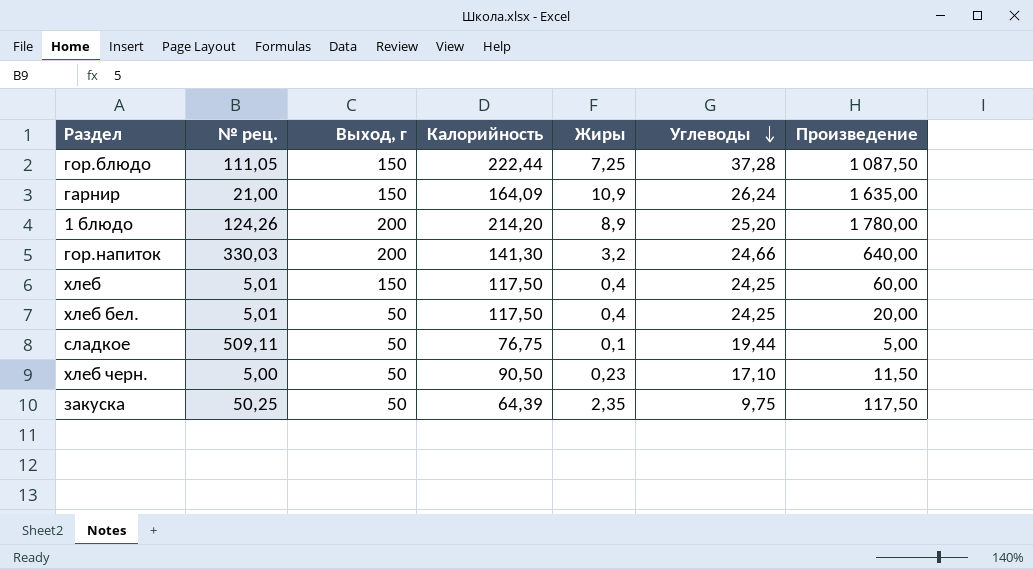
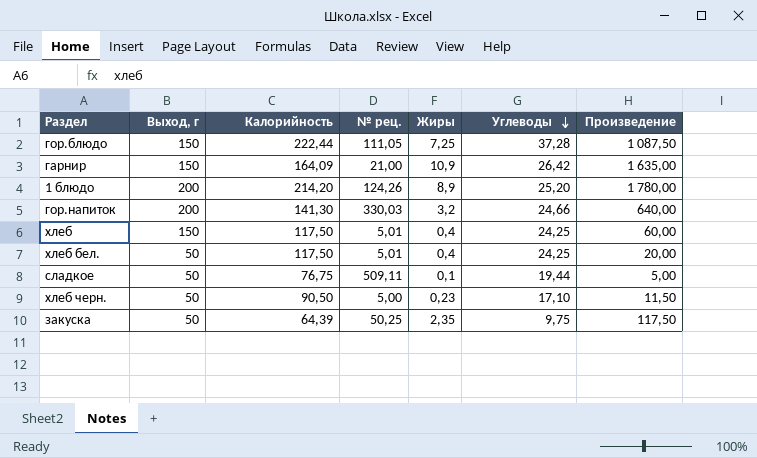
column № рец. | position: 2 -> 4
гарнир | Углеводы: 26,24 -> 26,42

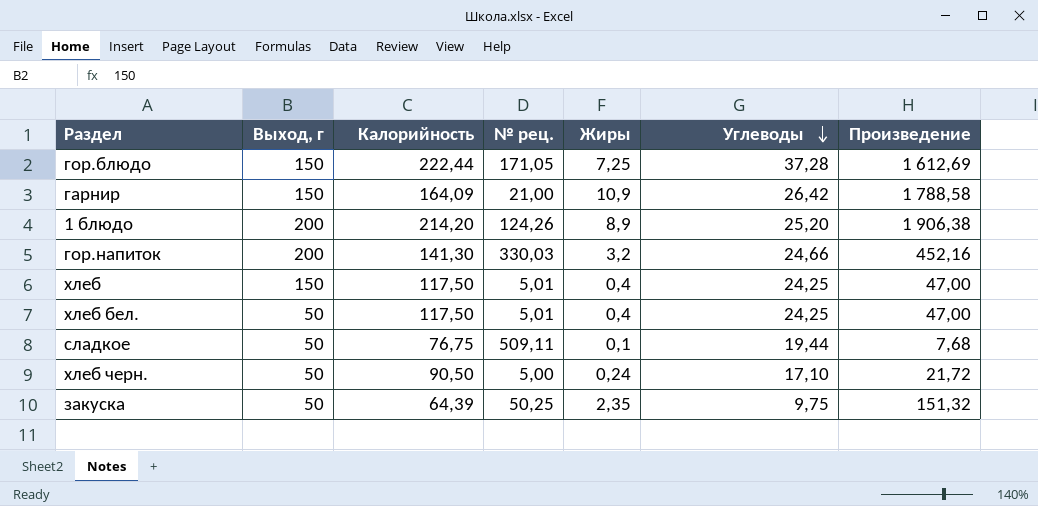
column Произведение | formula: [Выход, г] * [Жиры] -> [Калорийность] * [Жиры]
гор.блюдо | № рец.: 111,05 -> 171,05
хлеб черн. | Жиры: 0,23 -> 0,24

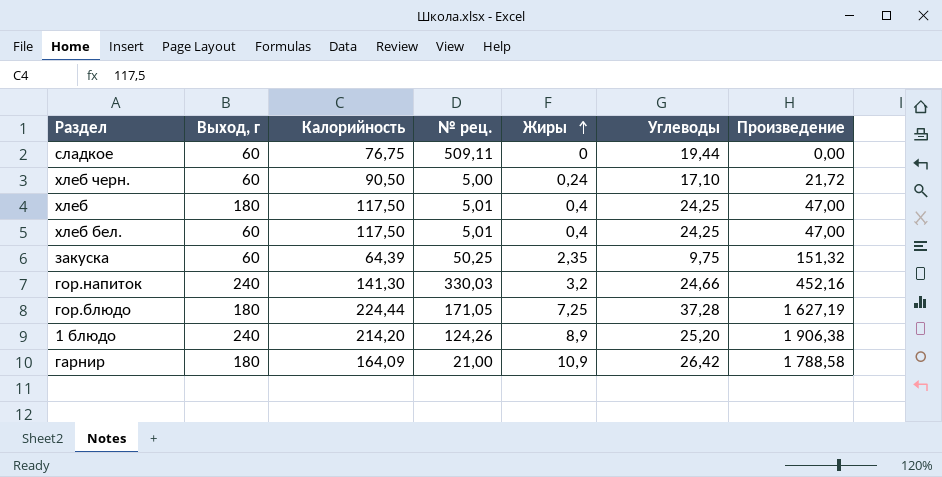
row order: Углеводы descending -> Жиры ascending
сладкое | Выход, г: 50 -> 60
сладкое | Жиры: 0,1 -> 0
сладкое | Произведение: 7,68 -> 0,00
хлеб черн. | Выход, г: 50 -> 60
хлеб | Выход, г: 150 -> 180
хлеб бел. | Выход, г: 50 -> 60
закуска | Выход, г: 50 -> 60
гор.напиток | Выход, г: 200 -> 240
гор.блюдо | Выход, г: 150 -> 180
гор.блюдо | Калорийность: 222,44 -> 224,44
гор.блюдо | Произведение: 1 612,69 -> 1 627,19
1 блюдо | Выход, г: 200 -> 240
гарнир | Выход, г: 150 -> 180

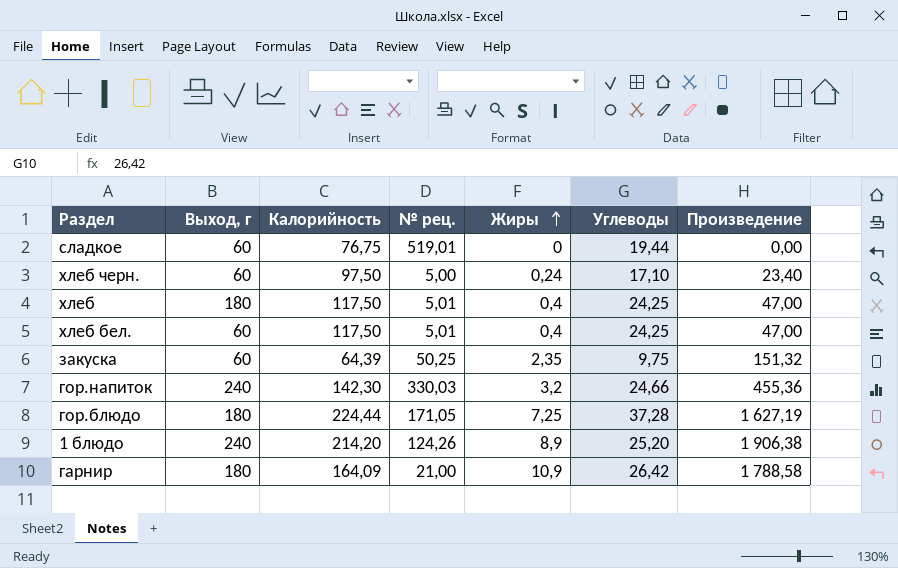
сладкое | № рец.: 509,11 -> 519,01
хлеб черн. | Калорийность: 90,50 -> 97,50
хлеб черн. | Произведение: 21,72 -> 23,40
гор.напиток | Калорийность: 141,30 -> 142,30
гор.напиток | Произведение: 452,16 -> 455,36

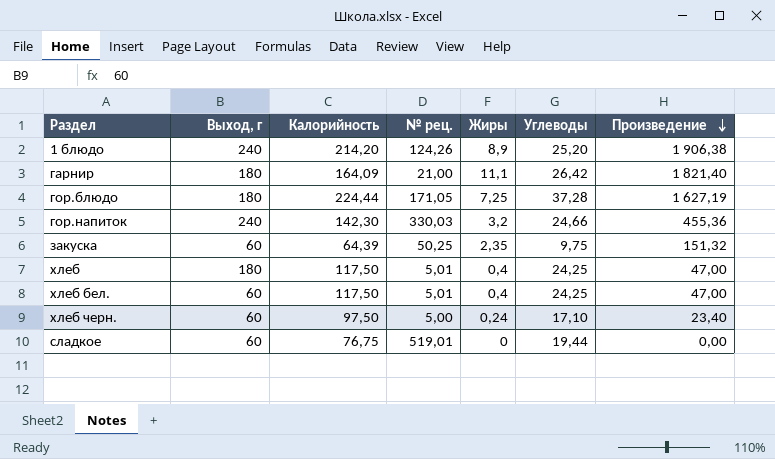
row order: Жиры ascending -> Произведение descending
гарнир | Жиры: 10,9 -> 11,1
гарнир | Произведение: 1 788,58 -> 1 821,40

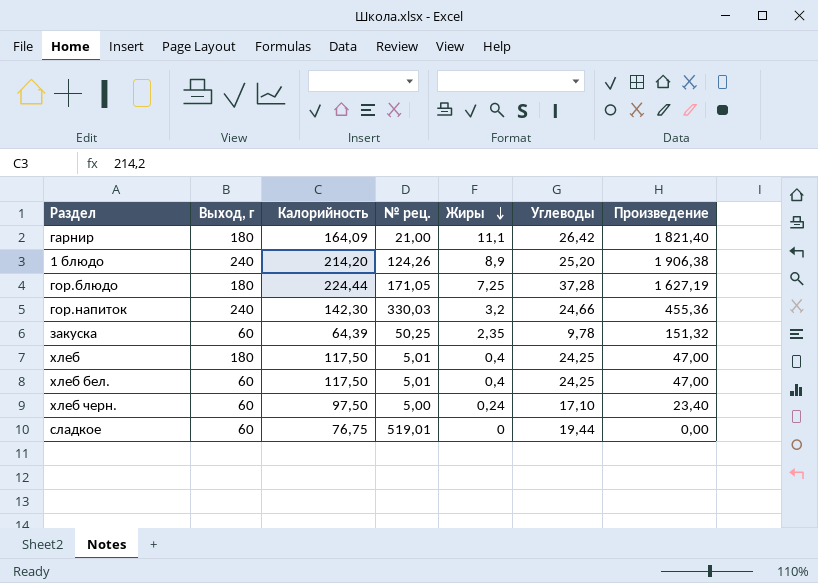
row order: Произведение descending -> Жиры descending
закуска | Углеводы: 9,75 -> 9,78

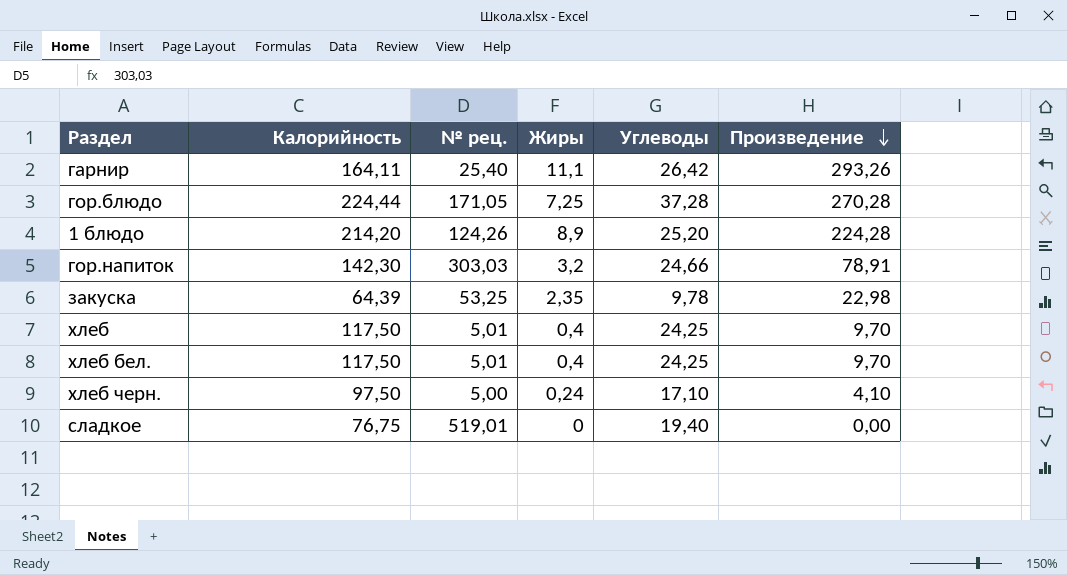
row order: Жиры descending -> Произведение descending
column Выход, г | position: 2 -> none
column Произведение | formula: [Калорийность] * [Жиры] -> [Жиры] * [Углеводы]
гарнир | Калорийность: 164,09 -> 164,11
гарнир | № рец.: 21,00 -> 25,40
гор.напиток | № рец.: 330,03 -> 303,03
закуска | № рец.: 50,25 -> 53,25
сладкое | Углеводы: 19,44 -> 19,40

